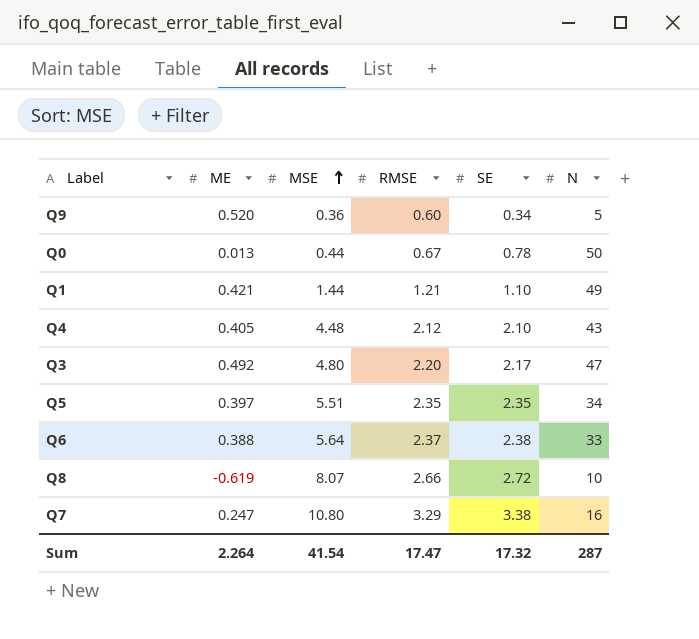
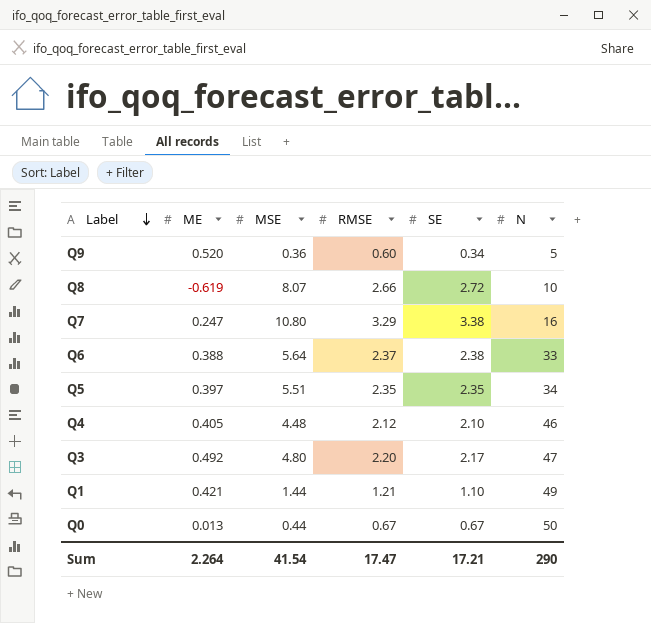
row order: MSE ascending -> Label descending
Q4 | N: 43 -> 46
Q0 | SE: 0.78 -> 0.67
Sum | SE: 17.32 -> 17.21
Sum | N: 287 -> 290

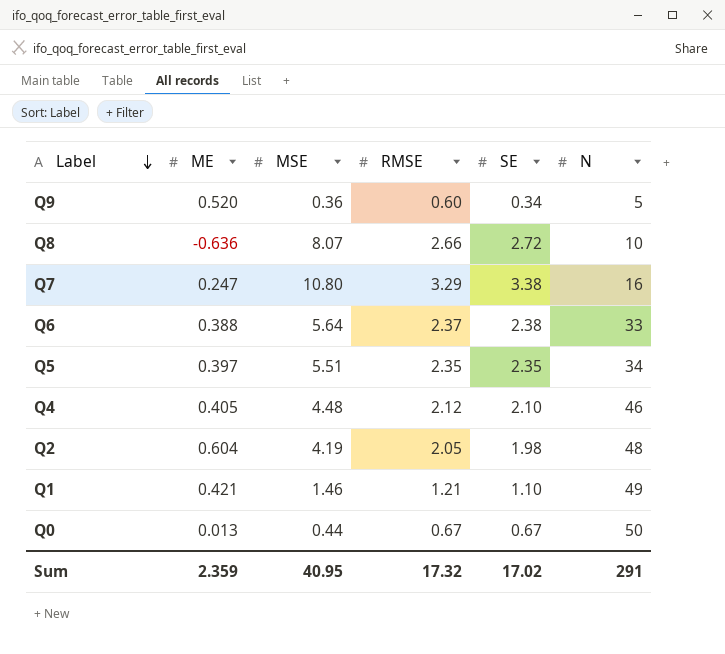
row Q3: 0.492 | 4.80 | 2.20 | 2.17 | 47 -> none
Q8 | ME: -0.619 -> -0.636
row Q2: none -> 0.604 | 4.19 | 2.05 | 1.98 | 48
Q1 | MSE: 1.44 -> 1.46
Sum | ME: 2.264 -> 2.359
Sum | MSE: 41.54 -> 40.95
Sum | RMSE: 17.47 -> 17.32
Sum | SE: 17.21 -> 17.02
Sum | N: 290 -> 291

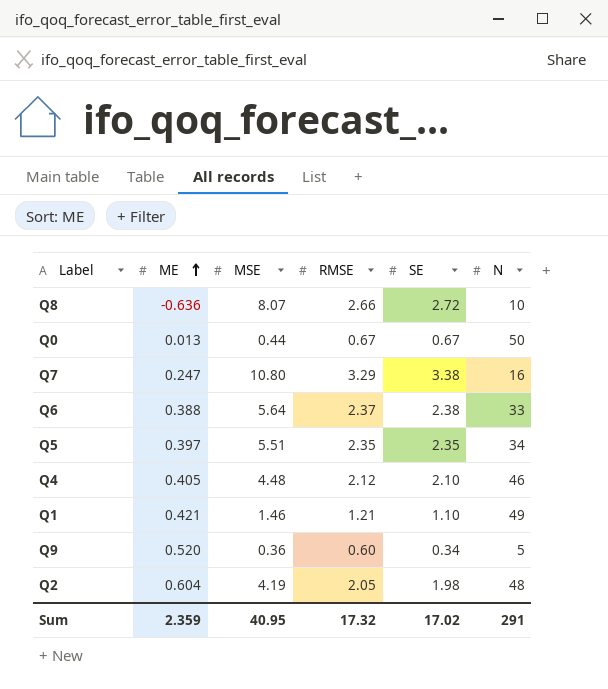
row order: Label descending -> ME ascending

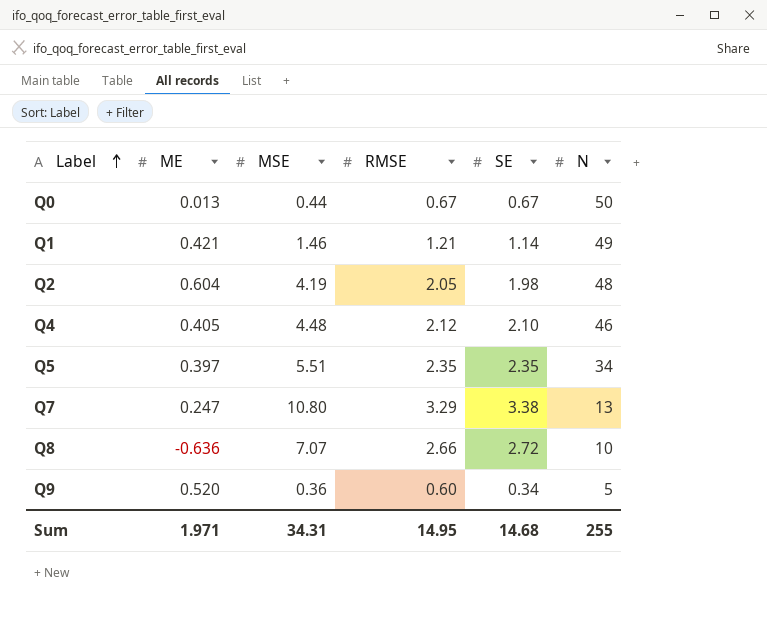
row order: ME ascending -> Label ascending
row Q6: 0.388 | 5.64 | 2.37 | 2.38 | 33 -> none
Q1 | SE: 1.10 -> 1.14
Q7 | N: 16 -> 13
Q8 | MSE: 8.07 -> 7.07
Sum | ME: 2.359 -> 1.971
Sum | MSE: 40.95 -> 34.31
Sum | RMSE: 17.32 -> 14.95
Sum | SE: 17.02 -> 14.68
Sum | N: 291 -> 255

